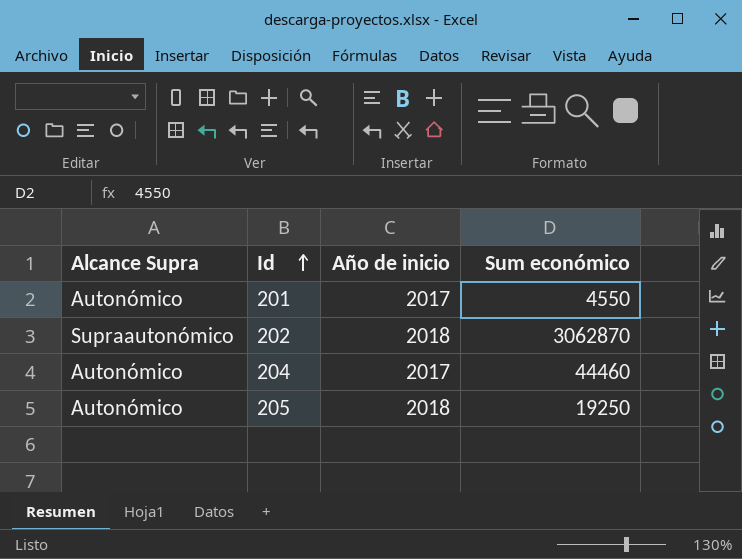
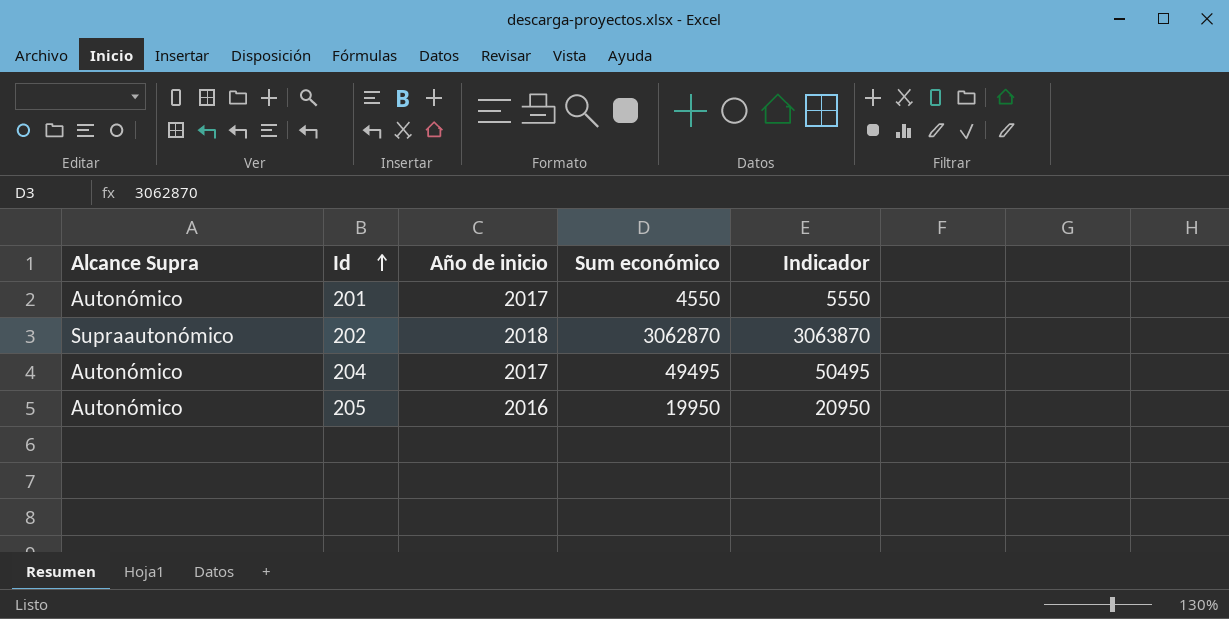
column Indicador | formula: none -> [Sum económico] + 1000
204 | Sum económico: 44460 -> 49495
205 | Año de inicio: 2018 -> 2016
205 | Sum económico: 19250 -> 19950

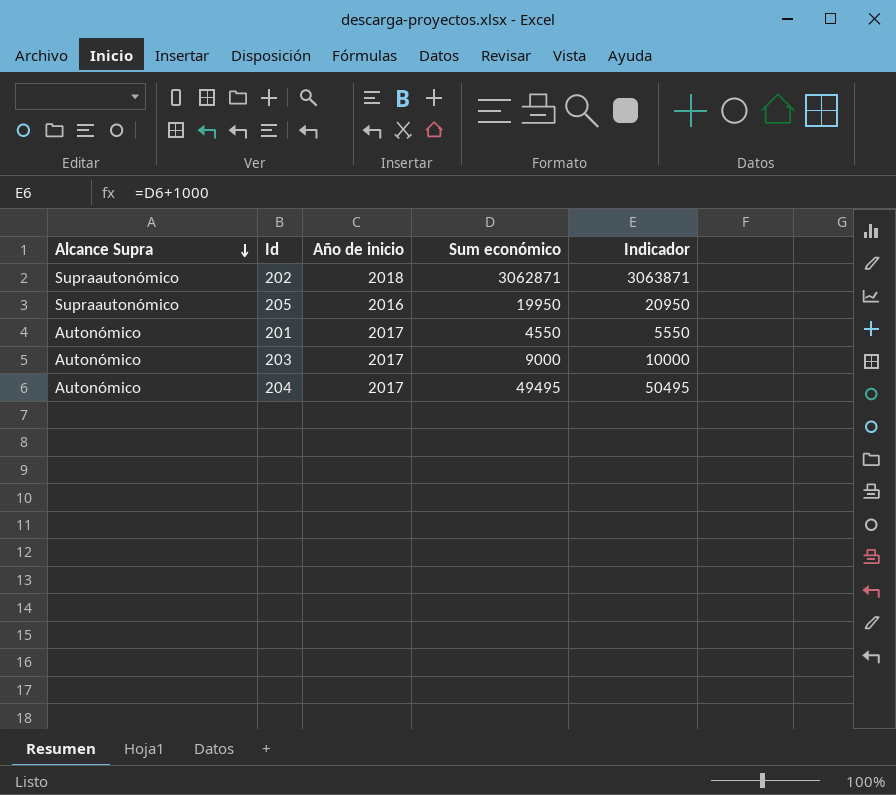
row order: Id ascending -> Alcance Supra descending
202 | Sum económico: 3062870 -> 3062871
202 | Indicador: 3063870 -> 3063871
205 | Alcance Supra: Autonómico -> Supraautonómico
row 203: none -> Autonómico | 2017 | 9000 | 10000

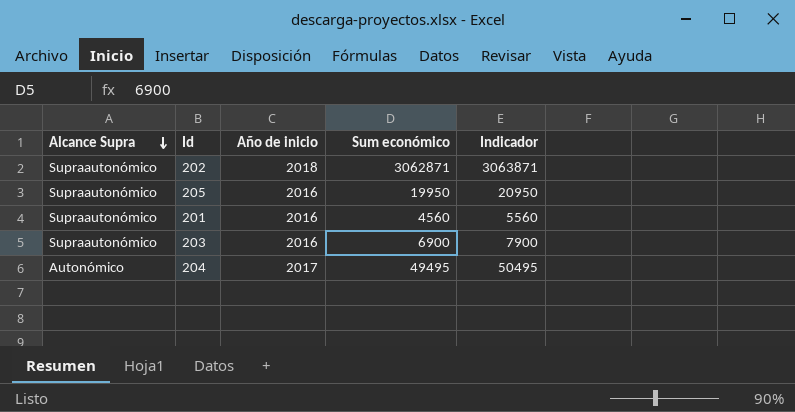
201 | Alcance Supra: Autonómico -> Supraautonómico
201 | Año de inicio: 2017 -> 2016
201 | Sum económico: 4550 -> 4560
201 | Indicador: 5550 -> 5560
203 | Alcance Supra: Autonómico -> Supraautonómico
203 | Año de inicio: 2017 -> 2016
203 | Sum económico: 9000 -> 6900
203 | Indicador: 10000 -> 7900

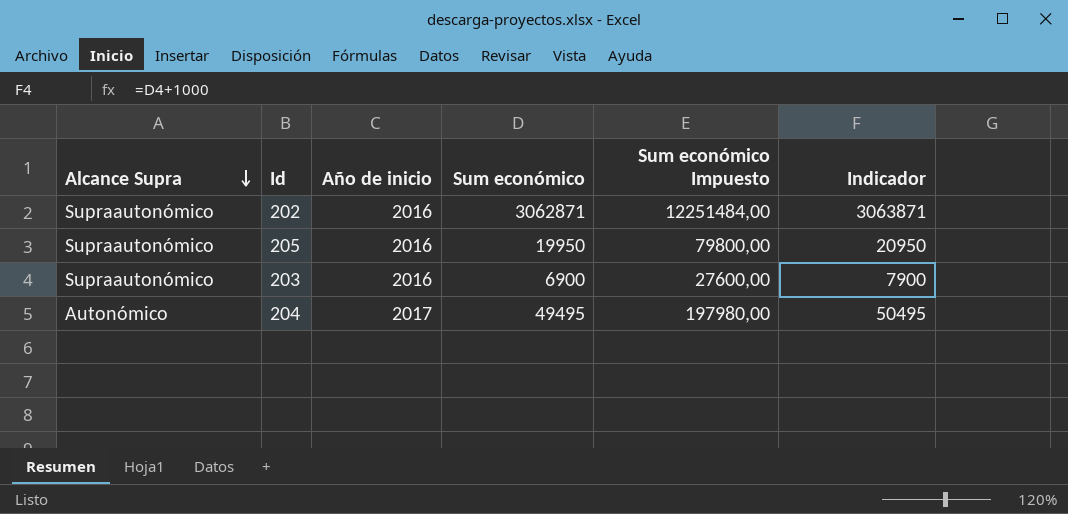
column Sum económico Impuesto | formula: none -> [Sum económico] * 4
row 201: Supraautonómico | 2016 | 4560 | 5560 -> none
202 | Año de inicio: 2018 -> 2016

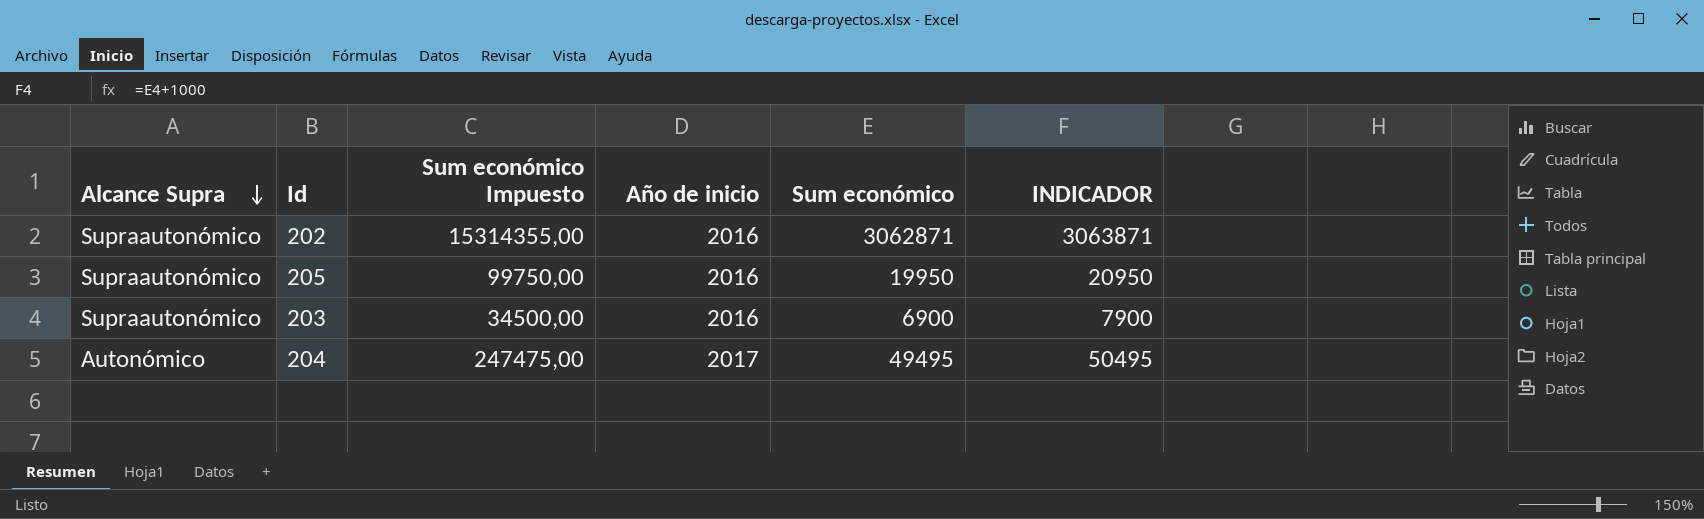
column Sum económico Impuesto | formula: [Sum económico] * 4 -> [Sum económico] * 5
column Sum económico Impuesto | position: 5 -> 3
column name: Indicador -> INDICADOR

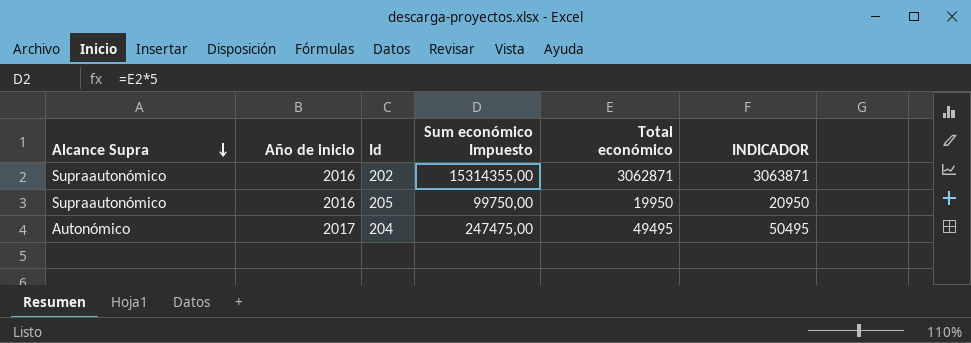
column Año de inicio | position: 4 -> 2
column name: Sum económico -> Total económico
row 203: Supraautonómico | 34500,00 | 2016 | 6900 | 7900 -> none

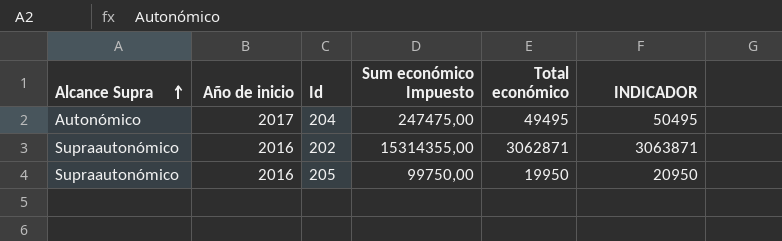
row order: Alcance Supra descending -> Alcance Supra ascending

